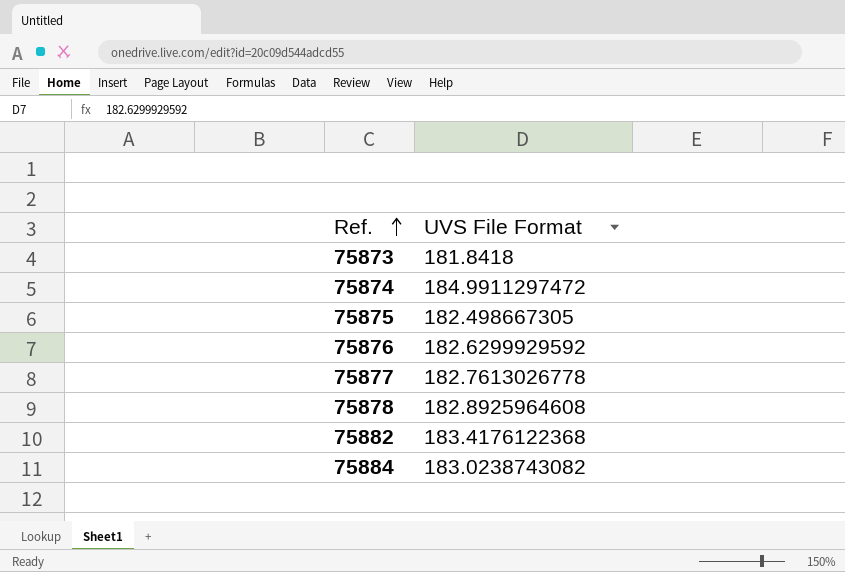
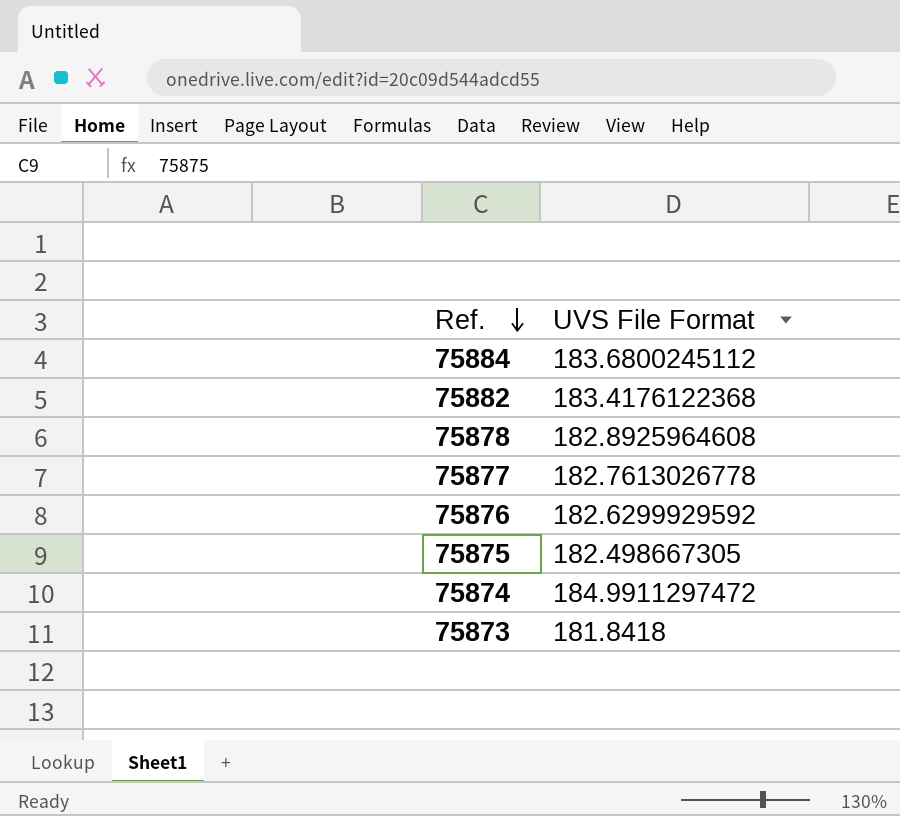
row order: Ref. ascending -> Ref. descending
75884 | UVS File Format: 183.0238743082 -> 183.6800245112

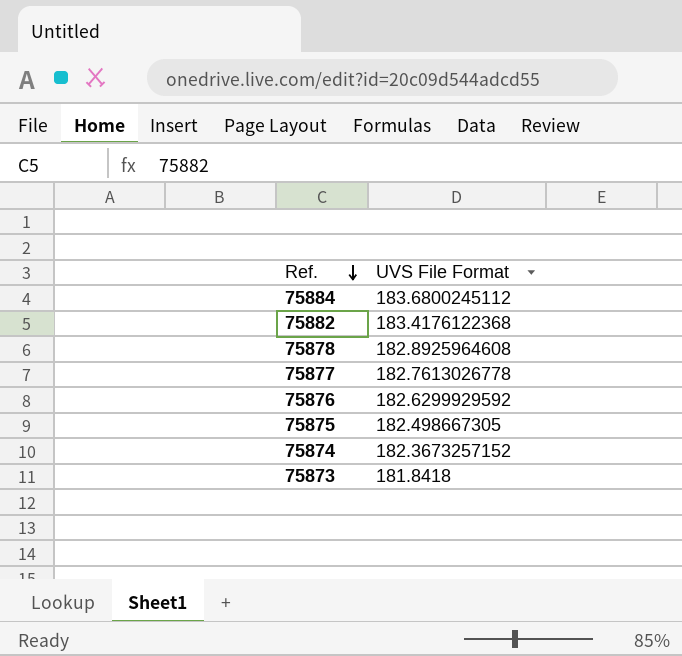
75874 | UVS File Format: 184.9911297472 -> 182.3673257152

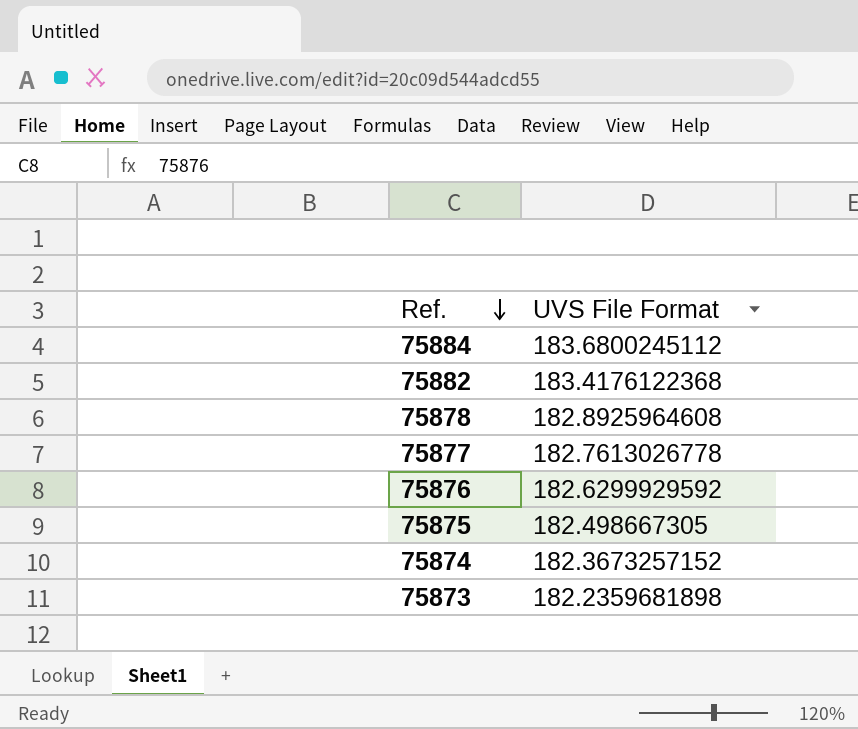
75873 | UVS File Format: 181.8418 -> 182.2359681898

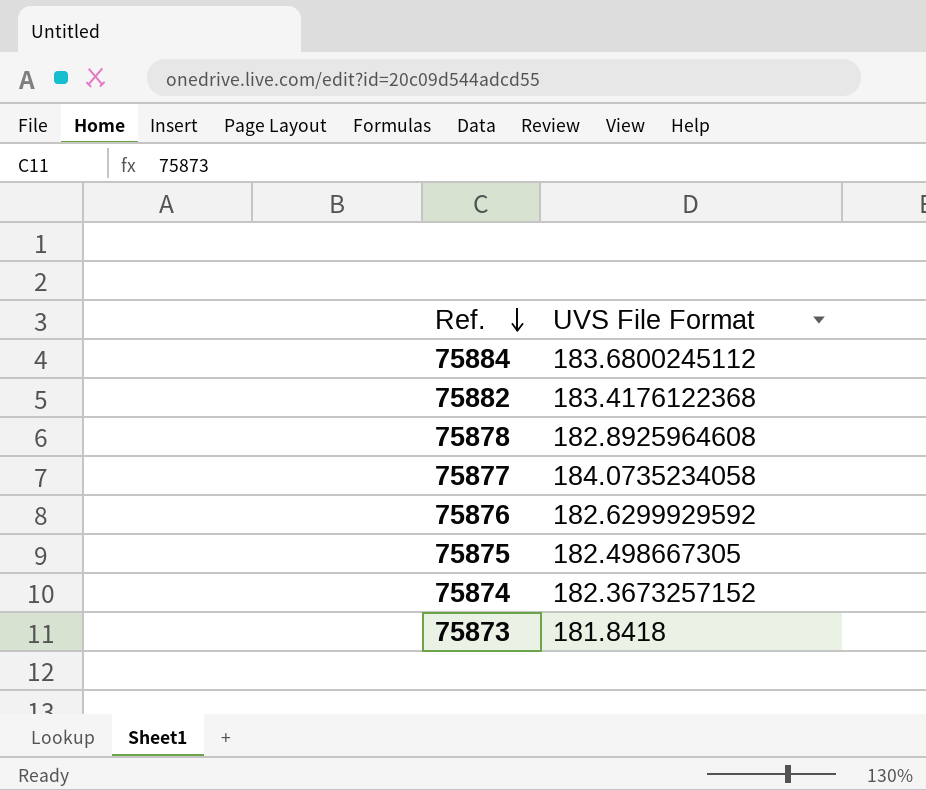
75877 | UVS File Format: 182.7613026778 -> 184.0735234058
75873 | UVS File Format: 182.2359681898 -> 181.8418

